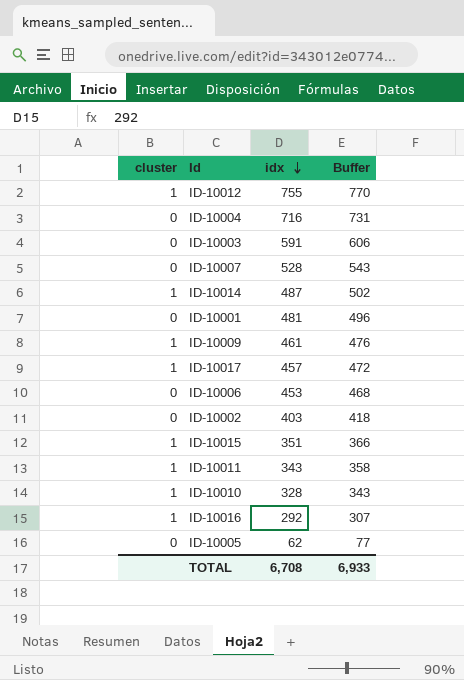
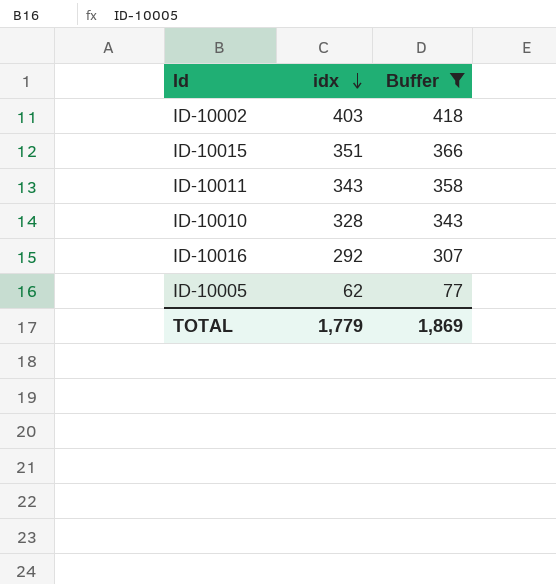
filter: none -> Buffer <= 418
column cluster | position: 1 -> none
TOTAL | idx: 6,708 -> 1,779
TOTAL | Buffer: 6,933 -> 1,869

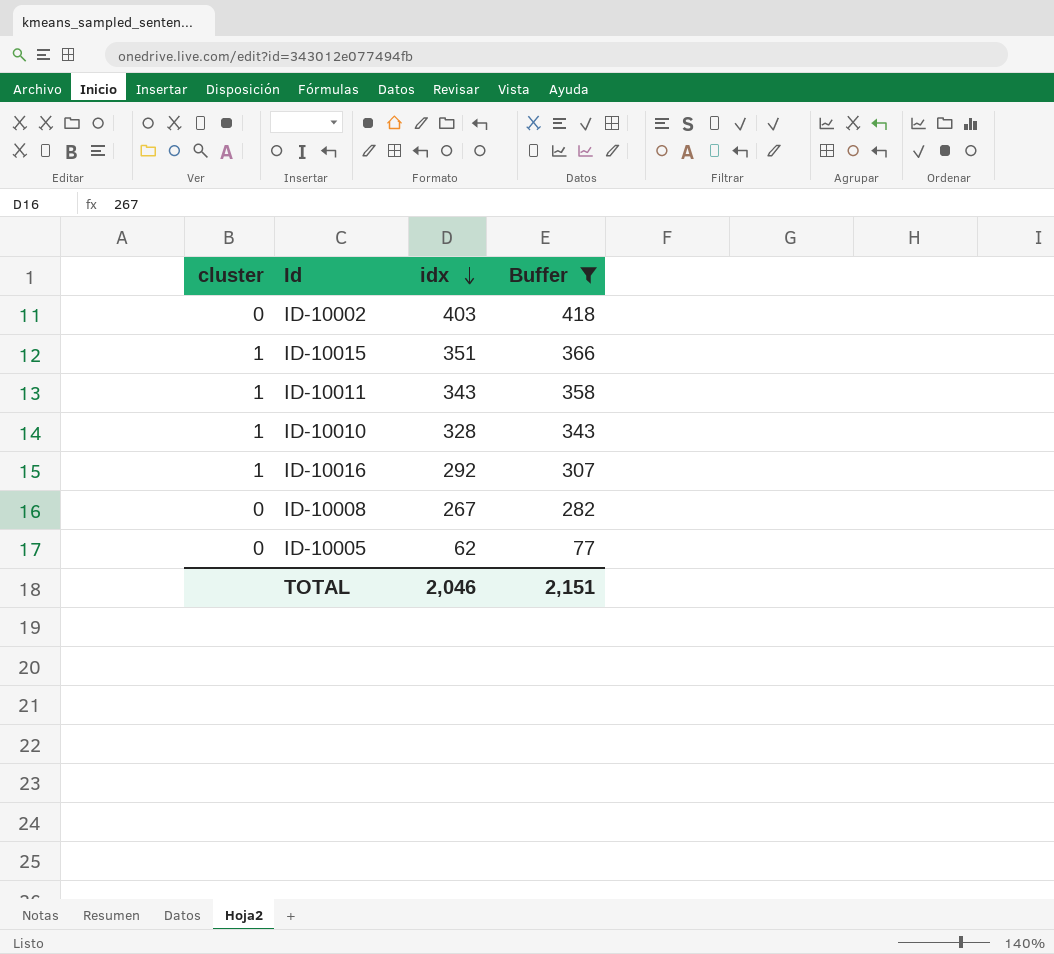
column cluster | position: none -> 1
row ID-10008: none -> 0 | 267 | 282
TOTAL | idx: 1,779 -> 2,046
TOTAL | Buffer: 1,869 -> 2,151

